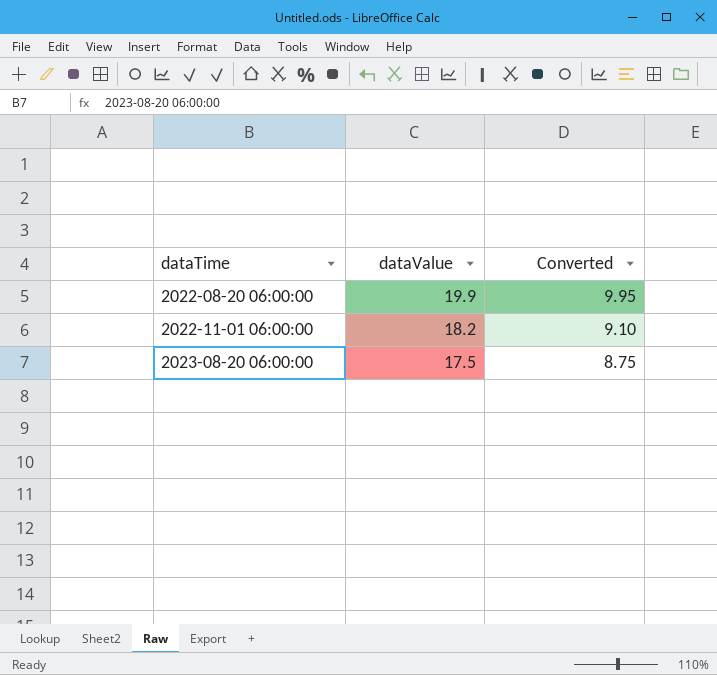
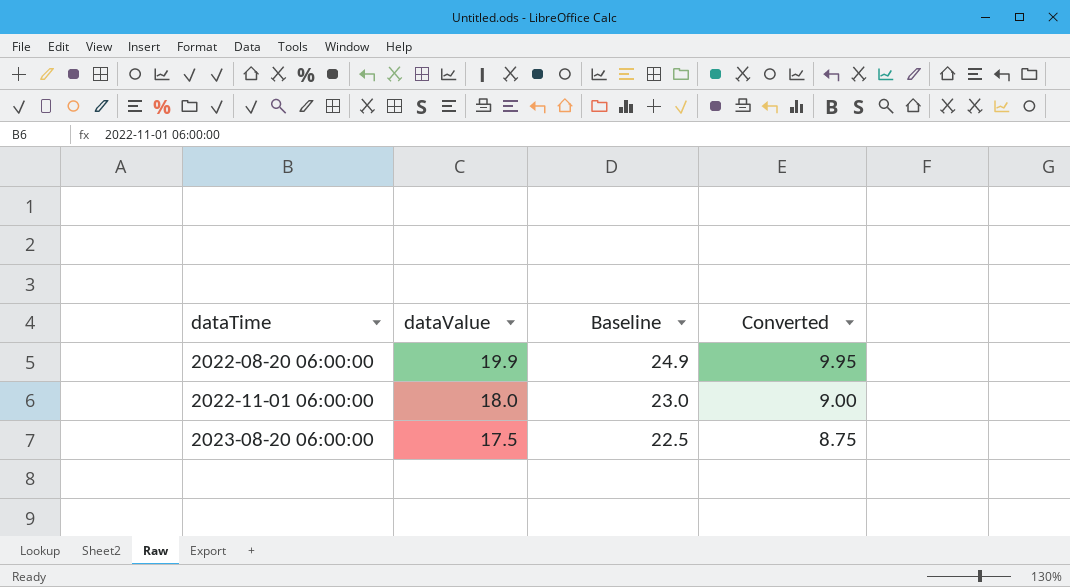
column Baseline | formula: none -> [dataValue] + 5
2022-11-01 06:00:00 | dataValue: 18.2 -> 18.0
2022-11-01 06:00:00 | Converted: 9.10 -> 9.00

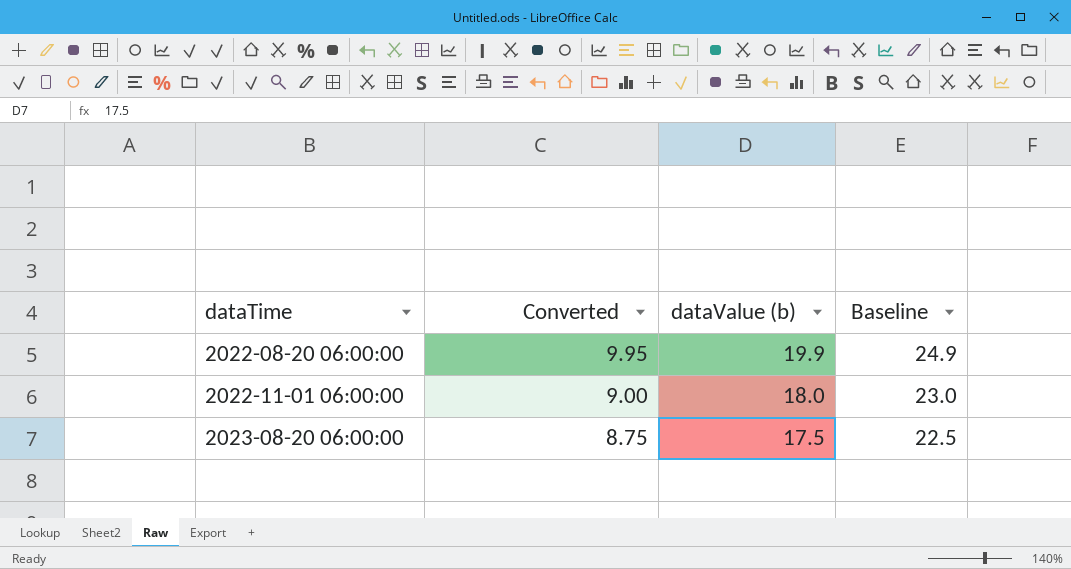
column Converted | position: 4 -> 2
column name: dataValue -> dataValue (b)

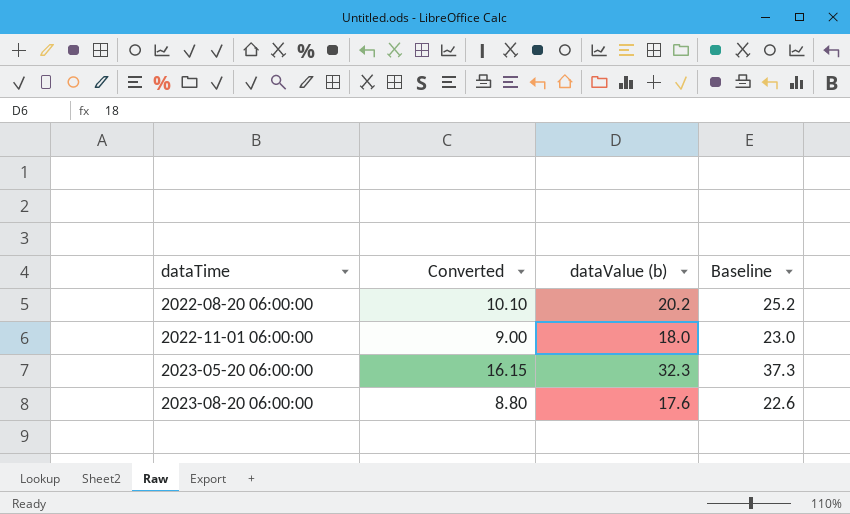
2022-08-20 06:00:00 | Converted: 9.95 -> 10.10
2022-08-20 06:00:00 | dataValue (b): 19.9 -> 20.2
2022-08-20 06:00:00 | Baseline: 24.9 -> 25.2
row 2023-05-20 06:00:00: none -> 16.15 | 32.3 | 37.3
2023-08-20 06:00:00 | Converted: 8.75 -> 8.80
2023-08-20 06:00:00 | dataValue (b): 17.5 -> 17.6
2023-08-20 06:00:00 | Baseline: 22.5 -> 22.6

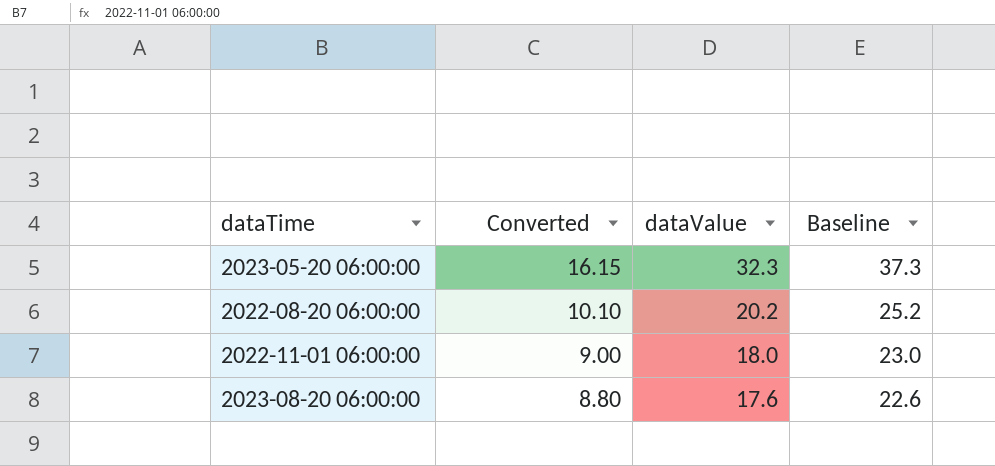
row order: dataTime ascending -> Converted descending
column name: dataValue (b) -> dataValue

